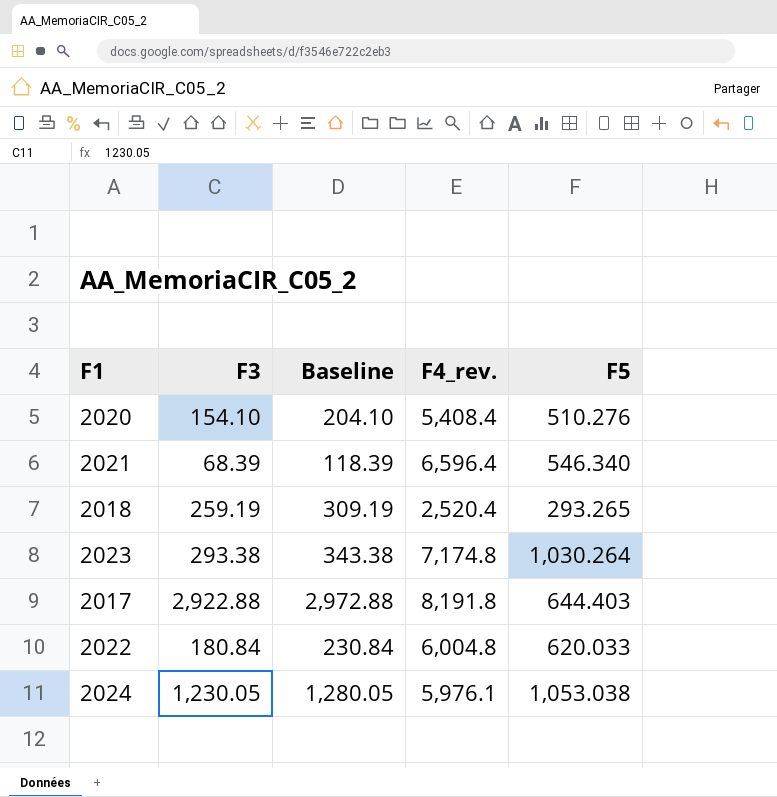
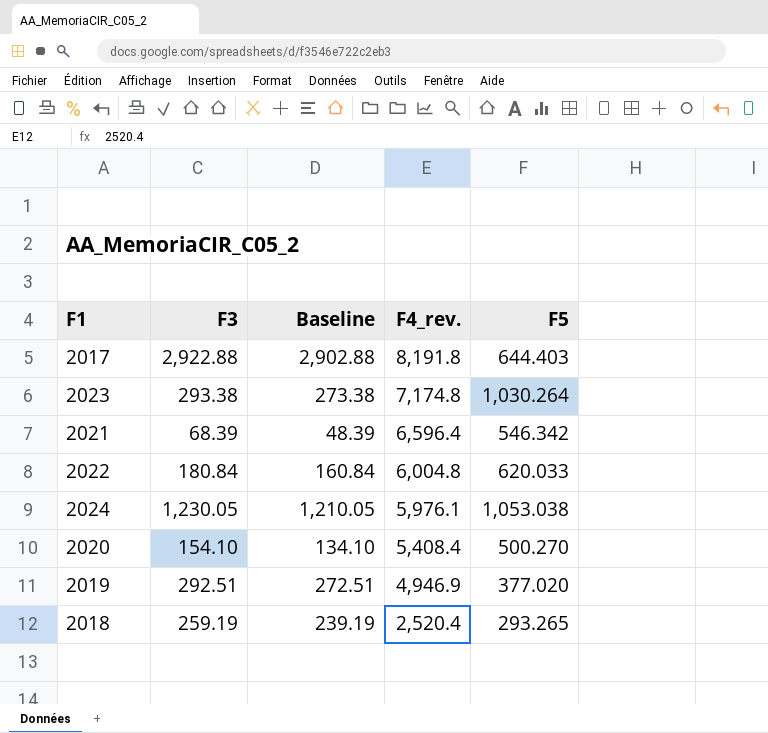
row order: none -> F4_rev. descending
column Baseline | formula: [F3] + 50 -> [F3] - 20
2021 | F5: 546.340 -> 546.342
2020 | F5: 510.276 -> 500.270
row 2019: none -> 292.51 | 272.51 | 4,946.9 | 377.020

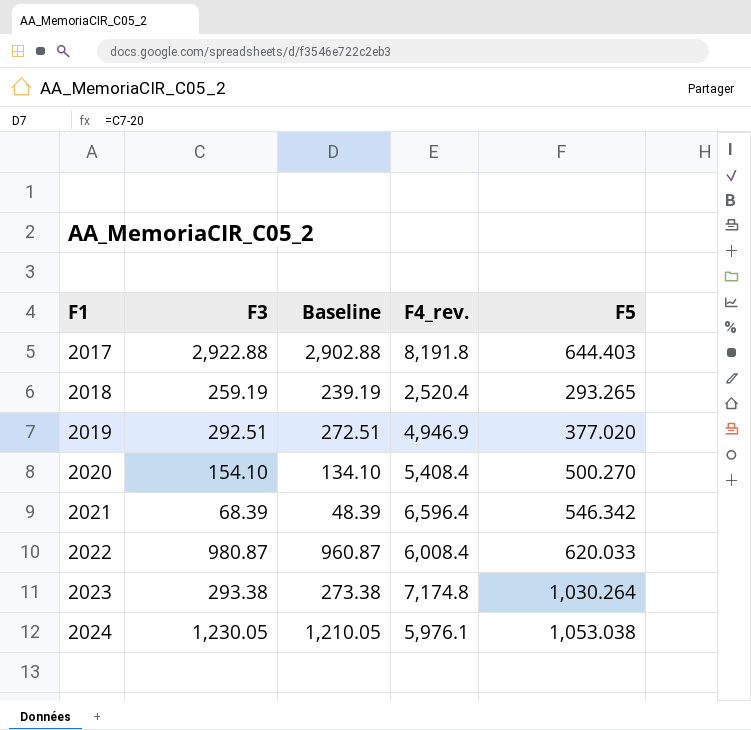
row order: F4_rev. descending -> F1 ascending
2022 | F3: 180.84 -> 980.87
2022 | Baseline: 160.84 -> 960.87
2022 | F4_rev.: 6,004.8 -> 6,008.4

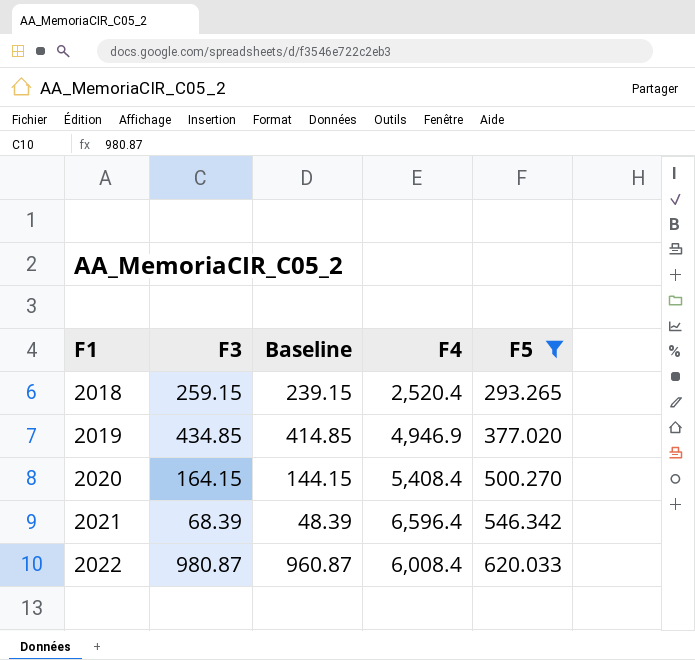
filter: none -> F5 <= 620.033
column name: F4_rev. -> F4
2018 | F3: 259.19 -> 259.15
2018 | Baseline: 239.19 -> 239.15
2019 | F3: 292.51 -> 434.85
2019 | Baseline: 272.51 -> 414.85
2020 | F3: 154.10 -> 164.15
2020 | Baseline: 134.10 -> 144.15

